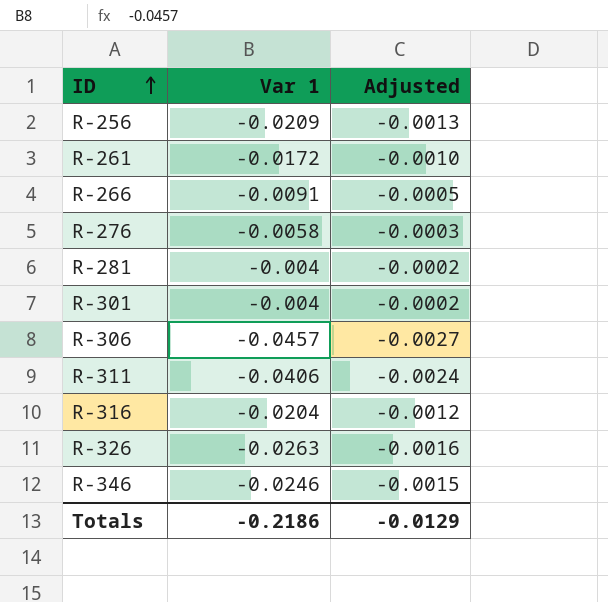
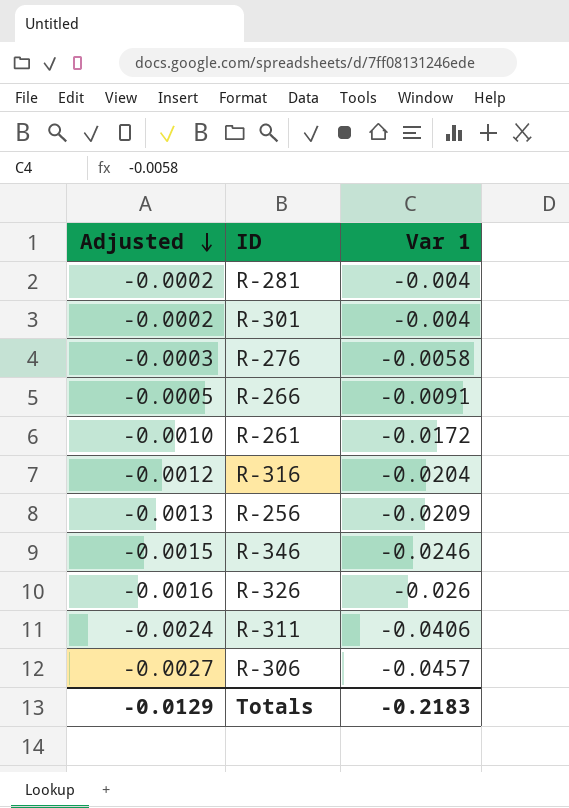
row order: ID ascending -> Adjusted descending
column Adjusted | position: 3 -> 1
R-326 | Var 1: -0.0263 -> -0.026
Totals | Var 1: -0.2186 -> -0.2183

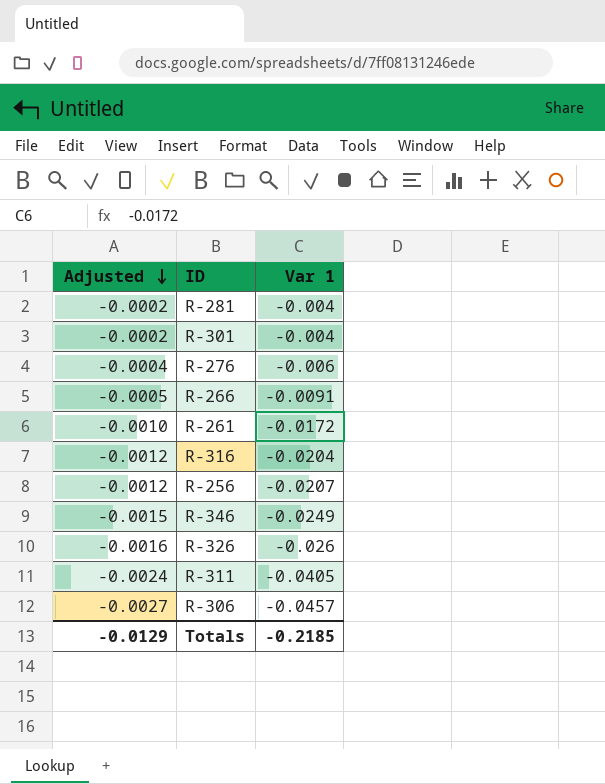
R-276 | Adjusted: -0.0003 -> -0.0004
R-276 | Var 1: -0.0058 -> -0.006
R-256 | Adjusted: -0.0013 -> -0.0012
R-256 | Var 1: -0.0209 -> -0.0207
R-346 | Var 1: -0.0246 -> -0.0249
R-311 | Var 1: -0.0406 -> -0.0405
Totals | Var 1: -0.2183 -> -0.2185

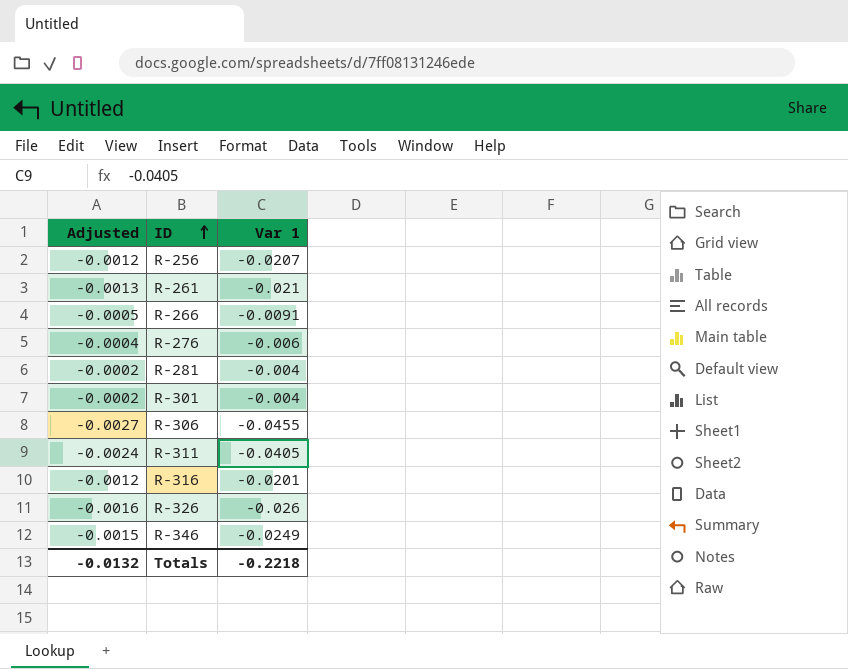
row order: Adjusted descending -> ID ascending
R-261 | Adjusted: -0.0010 -> -0.0013
R-261 | Var 1: -0.0172 -> -0.021
R-306 | Var 1: -0.0457 -> -0.0455
R-316 | Var 1: -0.0204 -> -0.0201
Totals | Adjusted: -0.0129 -> -0.0132
Totals | Var 1: -0.2185 -> -0.2218

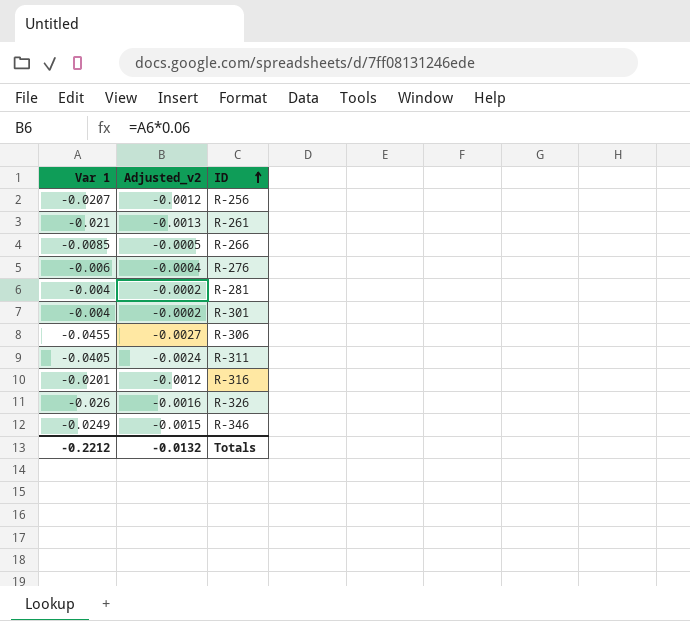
column Var 1 | position: 3 -> 1
column name: Adjusted -> Adjusted_v2
R-266 | Var 1: -0.0091 -> -0.0085
Totals | Var 1: -0.2218 -> -0.2212

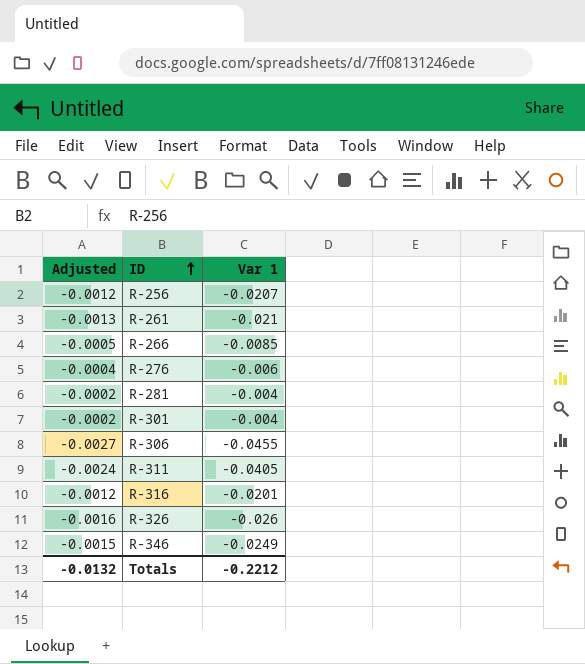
column name: Adjusted_v2 -> Adjusted
column Var 1 | position: 1 -> 3

